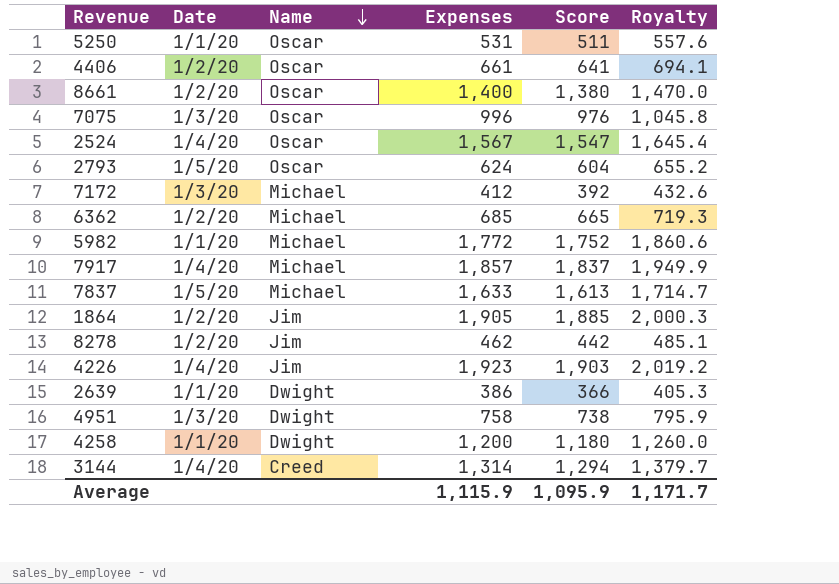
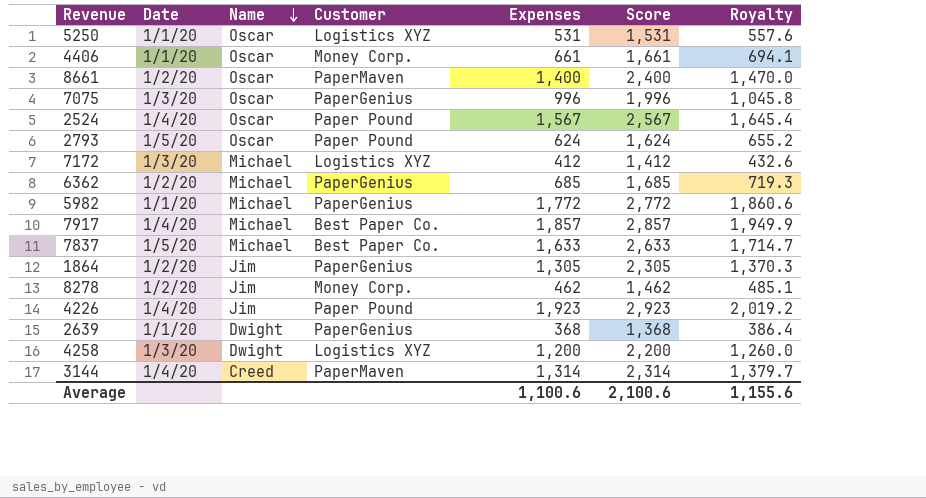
column Customer | position: none -> 4
column Score | formula: [Expenses] - 20 -> [Expenses] + 1000
row 4951: 1/3/20 | Dwight | 758 | 738 | 795.9 -> none
4406 | Date: 1/2/20 -> 1/1/20
1864 | Expenses: 1,905 -> 1,305
1864 | Royalty: 2,000.3 -> 1,370.3
2639 | Expenses: 386 -> 368
2639 | Royalty: 405.3 -> 386.4
4258 | Date: 1/1/20 -> 1/3/20
Average | Expenses: 1,115.9 -> 1,100.6
Average | Score: 1,095.9 -> 2,100.6
Average | Royalty: 1,171.7 -> 1,155.6

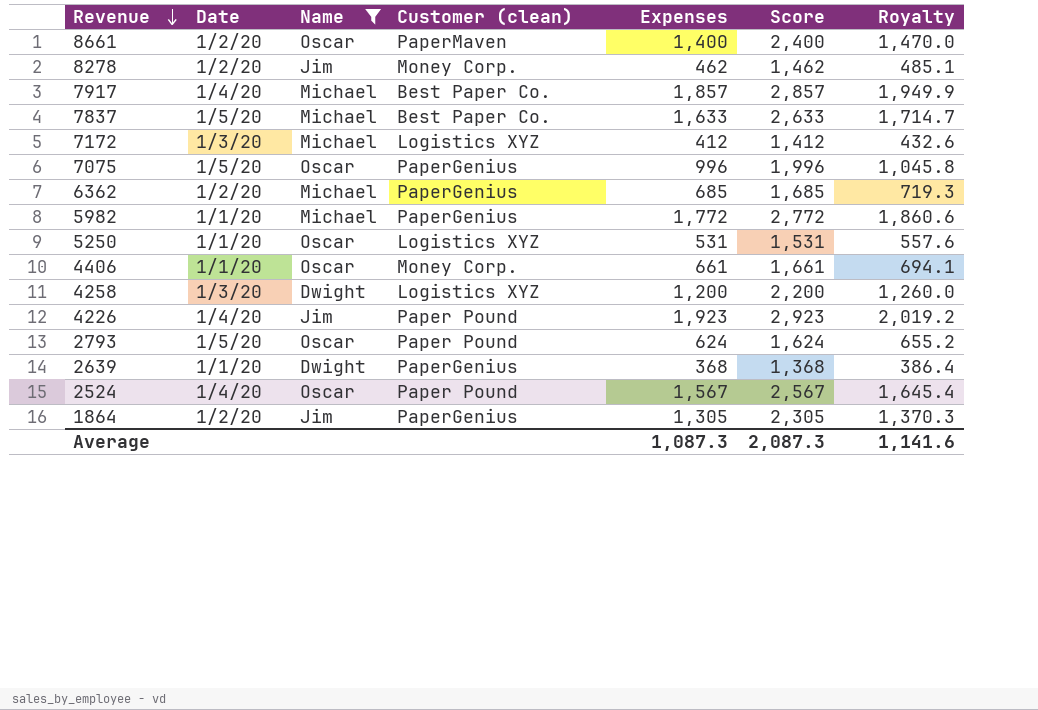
filter: none -> Name != Creed
row order: Name descending -> Revenue descending
column name: Customer -> Customer (clean)
7075 | Date: 1/3/20 -> 1/5/20
Average | Expenses: 1,100.6 -> 1,087.3
Average | Score: 2,100.6 -> 2,087.3
Average | Royalty: 1,155.6 -> 1,141.6

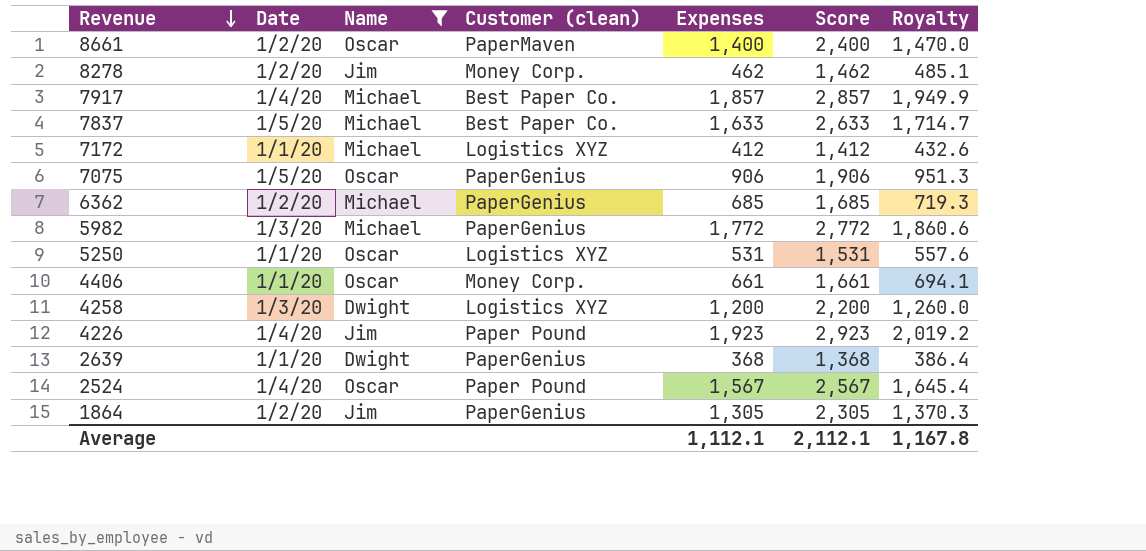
row 2793: 1/5/20 | Oscar | Paper Pound | 624 | 1,624 | 655.2 -> none
7172 | Date: 1/3/20 -> 1/1/20
7075 | Expenses: 996 -> 906
7075 | Score: 1,996 -> 1,906
7075 | Royalty: 1,045.8 -> 951.3
5982 | Date: 1/1/20 -> 1/3/20
Average | Expenses: 1,087.3 -> 1,112.1
Average | Score: 2,087.3 -> 2,112.1
Average | Royalty: 1,141.6 -> 1,167.8

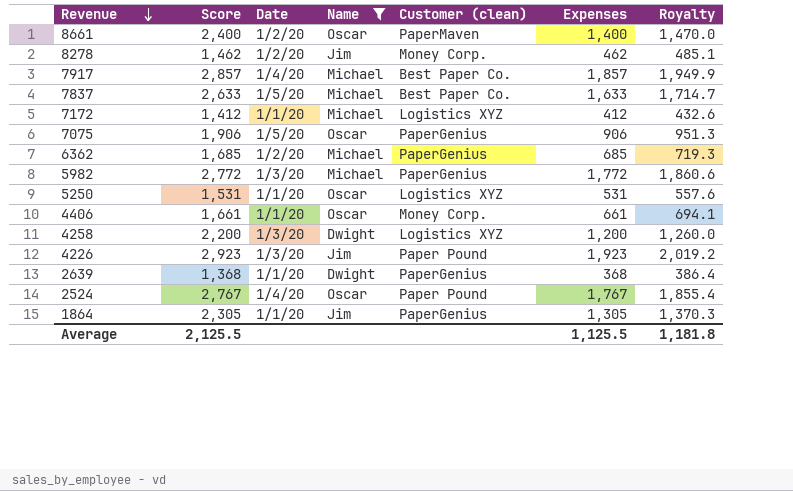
column Score | position: 6 -> 2
4226 | Date: 1/4/20 -> 1/3/20
2524 | Score: 2,567 -> 2,767
2524 | Expenses: 1,567 -> 1,767
2524 | Royalty: 1,645.4 -> 1,855.4
1864 | Date: 1/2/20 -> 1/1/20
Average | Score: 2,112.1 -> 2,125.5
Average | Expenses: 1,112.1 -> 1,125.5
Average | Royalty: 1,167.8 -> 1,181.8

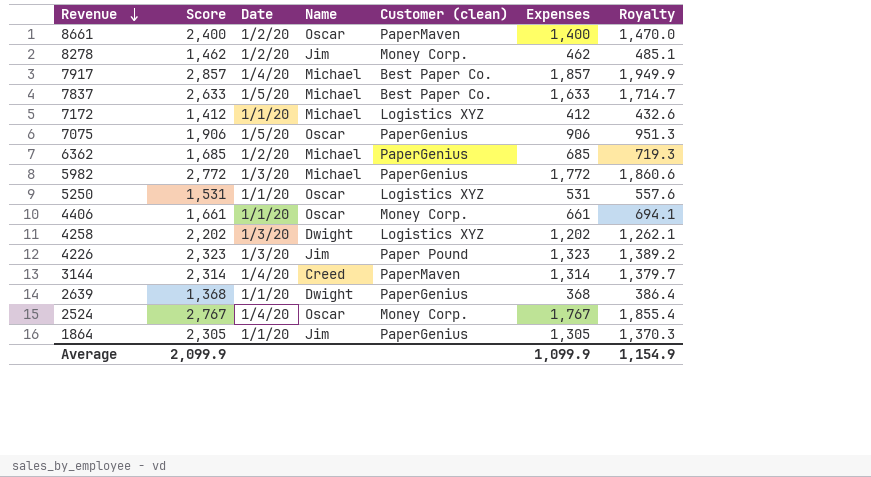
filter: Name != Creed -> none
4258 | Score: 2,200 -> 2,202
4258 | Expenses: 1,200 -> 1,202
4258 | Royalty: 1,260.0 -> 1,262.1
4226 | Score: 2,923 -> 2,323
4226 | Expenses: 1,923 -> 1,323
4226 | Royalty: 2,019.2 -> 1,389.2
2524 | Customer (clean): Paper Pound -> Money Corp.
Average | Score: 2,125.5 -> 2,099.9
Average | Expenses: 1,125.5 -> 1,099.9
Average | Royalty: 1,181.8 -> 1,154.9

